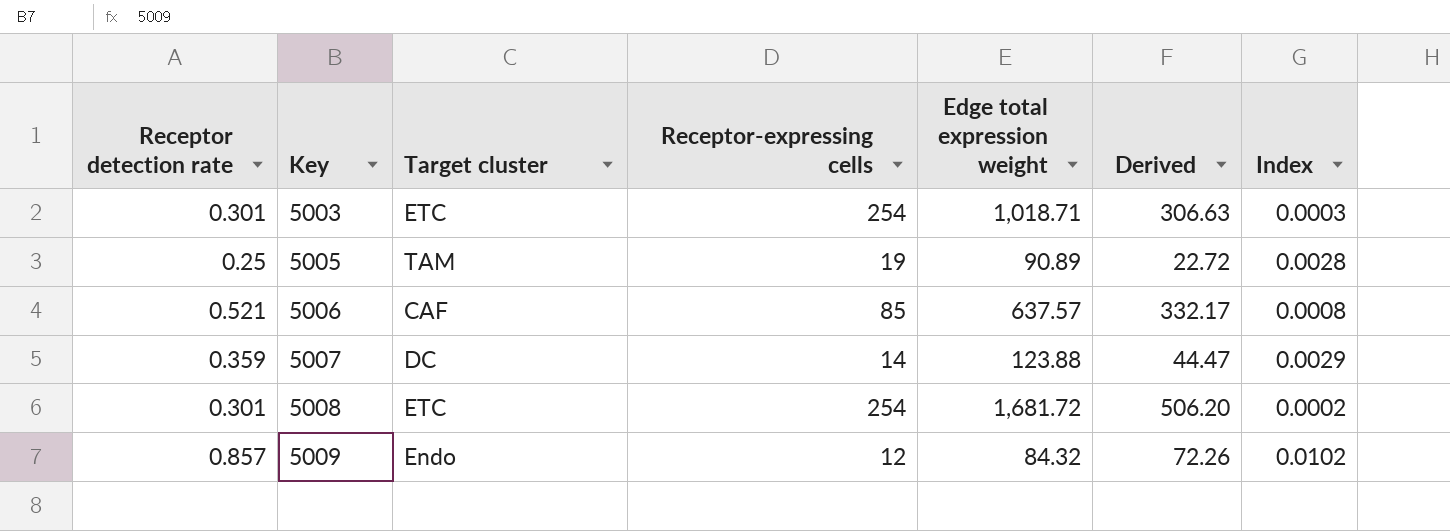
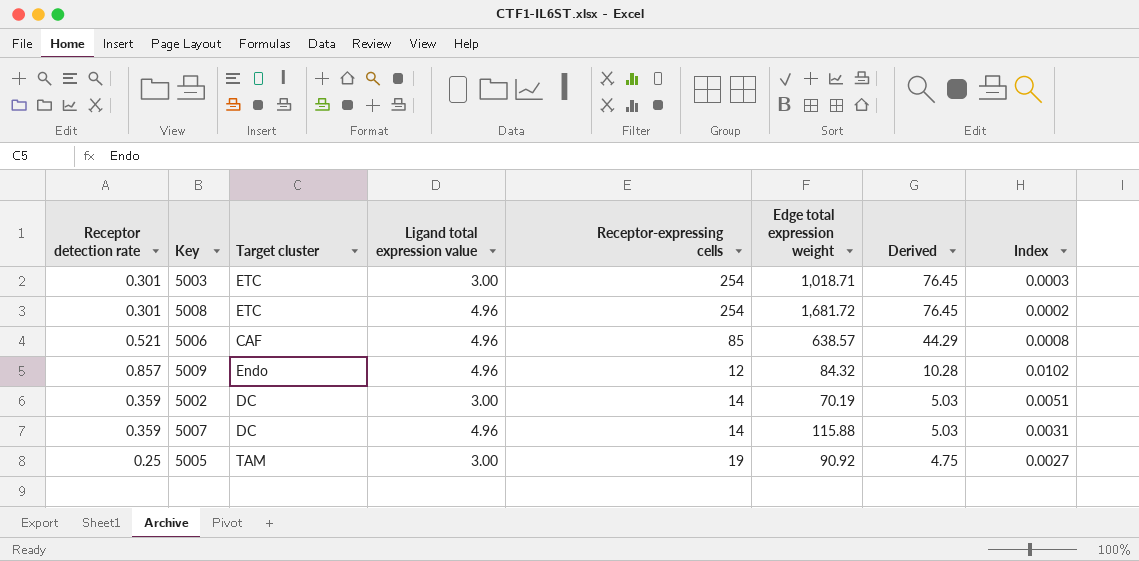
row order: Key ascending -> Derived descending
column Ligand total expression value | position: none -> 4
column Derived | formula: [Receptor detection rate] * [Edge total expression weight] -> [Receptor detection rate] * [Receptor-expressing cells]
5006 | Edge total expression weight: 637.57 -> 638.57
row 5002: none -> 0.359 | DC | 3.00 | 14 | 70.19 | 5.03 | 0.0051
5007 | Edge total expression weight: 123.88 -> 115.88
5007 | Index: 0.0029 -> 0.0031
5005 | Edge total expression weight: 90.89 -> 90.92
5005 | Index: 0.0028 -> 0.0027

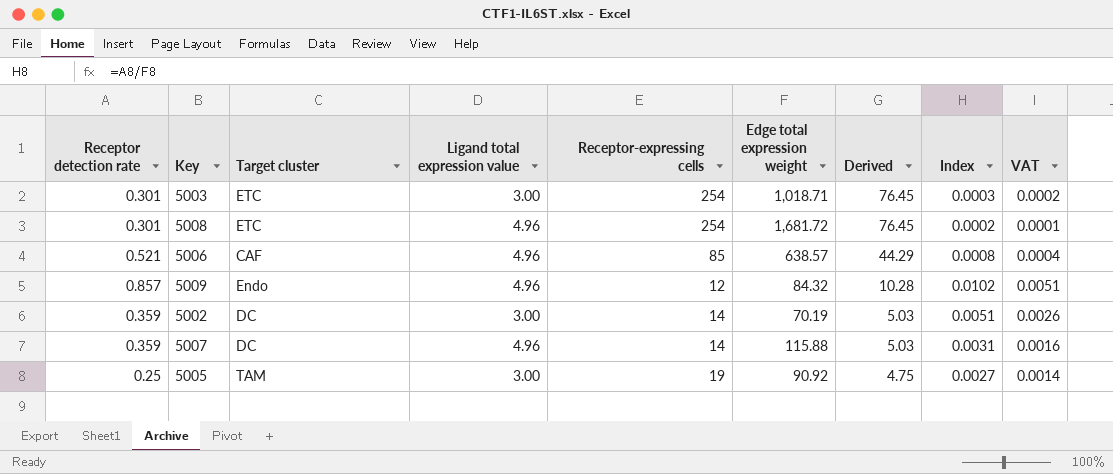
column VAT | formula: none -> [Index] * 0.5

